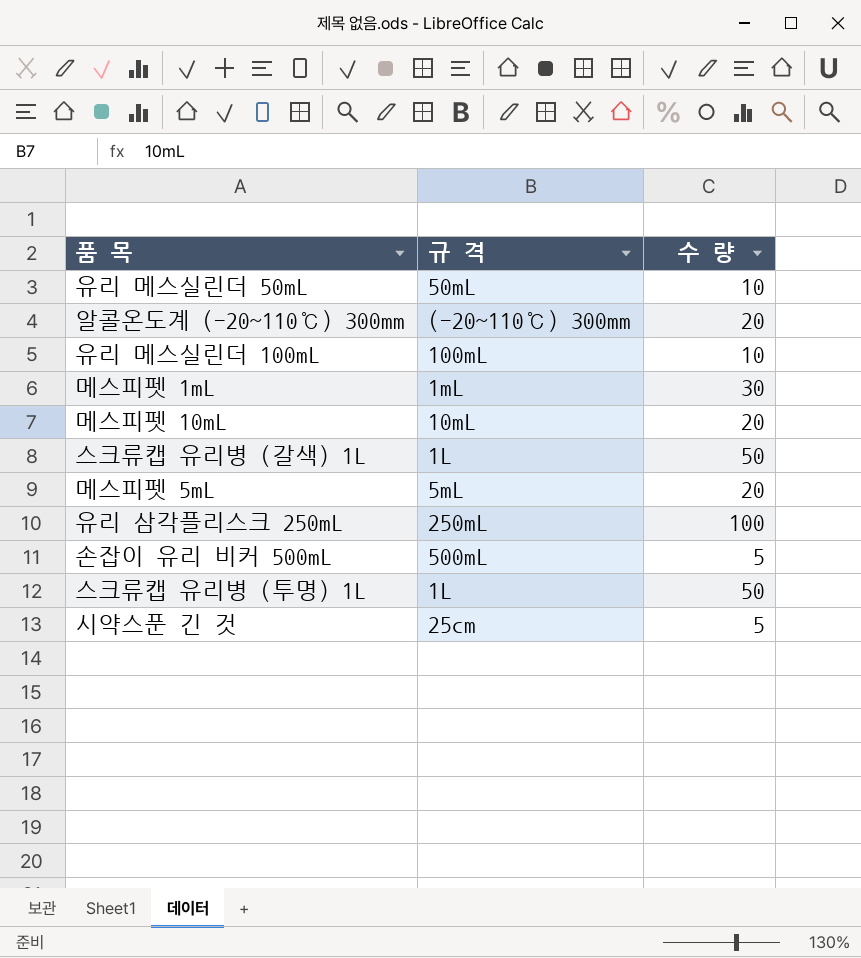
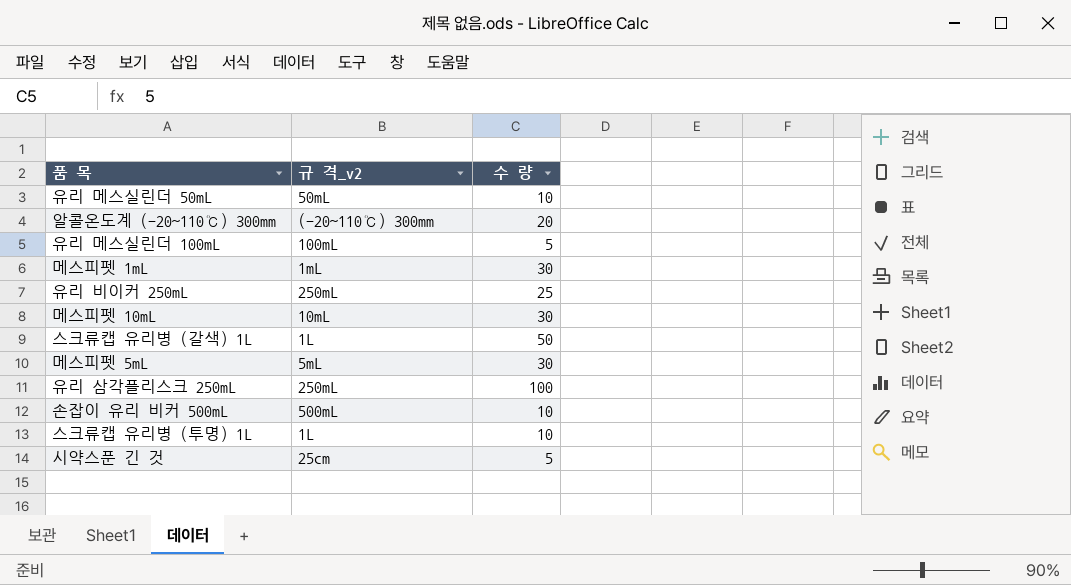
column name: 규 격 -> 규 격_v2
유리 메스실린더 100mL | 수 량: 10 -> 5
row 유리 비이커 250mL: none -> 250mL | 25
메스피펫 10mL | 수 량: 20 -> 30
메스피펫 5mL | 수 량: 20 -> 30
손잡이 유리 비커 500mL | 수 량: 5 -> 10
스크류캡 유리병 (투명) 1L | 수 량: 50 -> 10

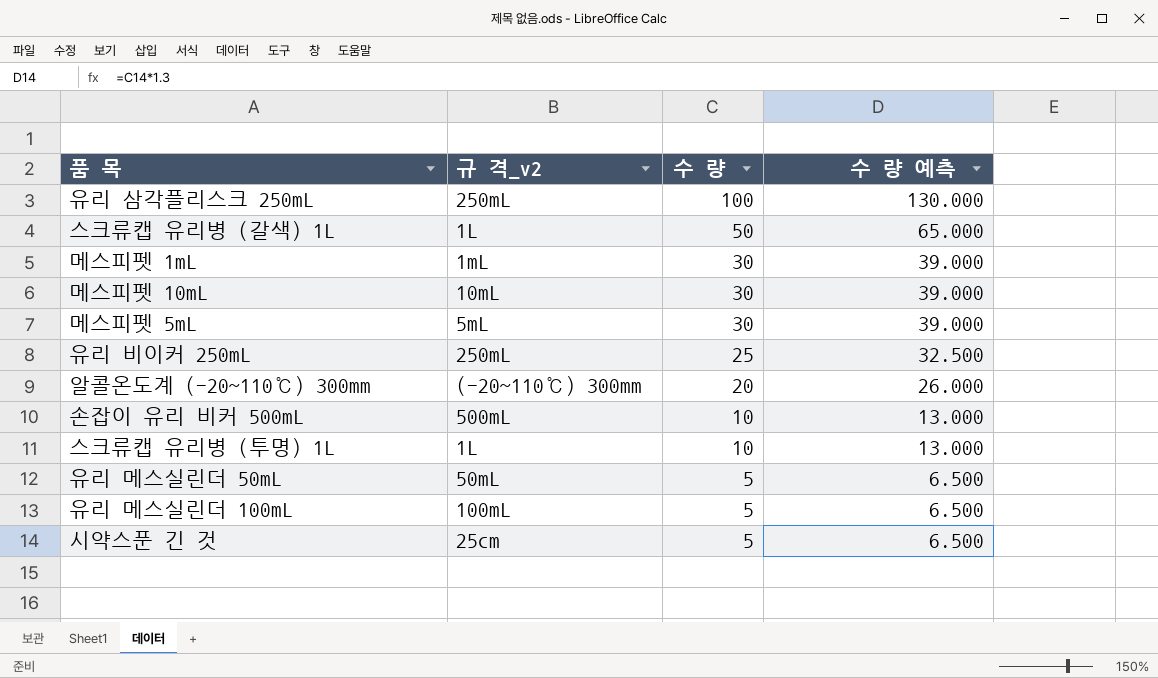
row order: none -> 수 량 descending
column 수 량 예측 | formula: none -> [수 량] * 1.3
유리 메스실린더 50mL | 수 량: 10 -> 5

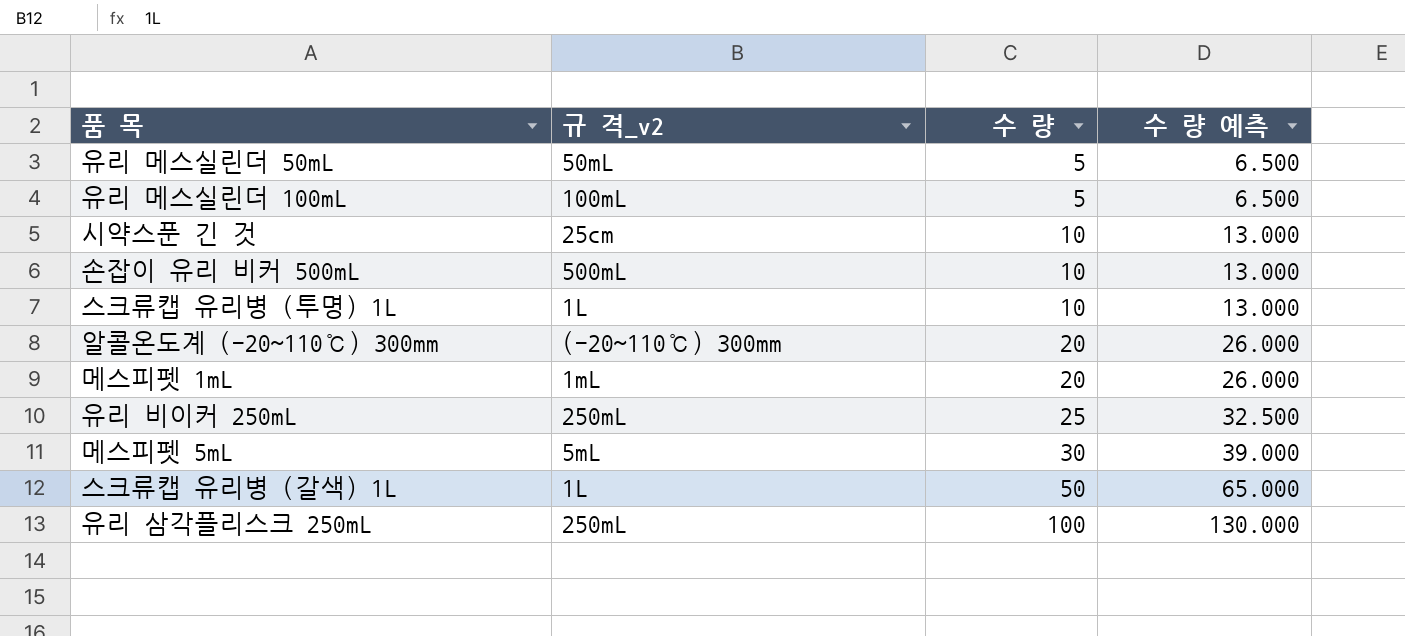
row order: 수 량 descending -> 수 량 ascending
row 메스피펫 10mL: 10mL | 30 | 39.000 -> none
시약스푼 긴 것 | 수 량: 5 -> 10
시약스푼 긴 것 | 수 량 예측: 6.500 -> 13.000
메스피펫 1mL | 수 량: 30 -> 20
메스피펫 1mL | 수 량 예측: 39.000 -> 26.000

